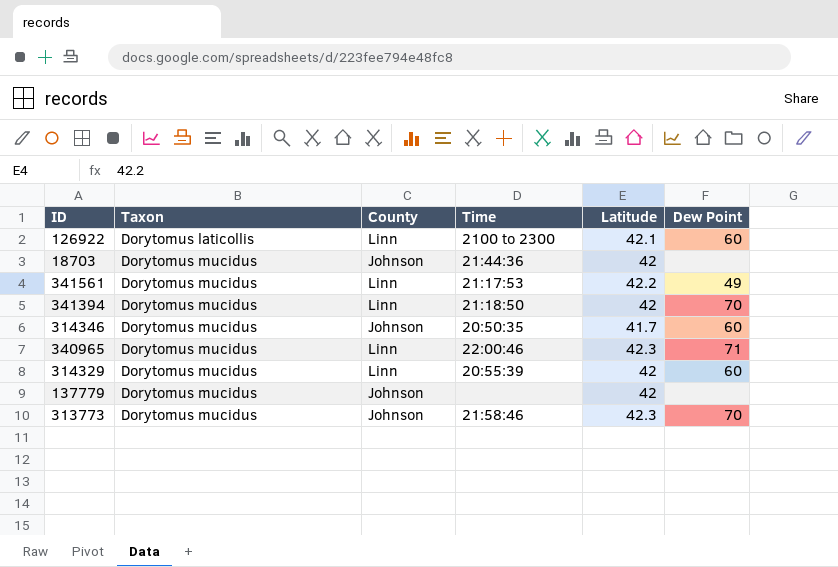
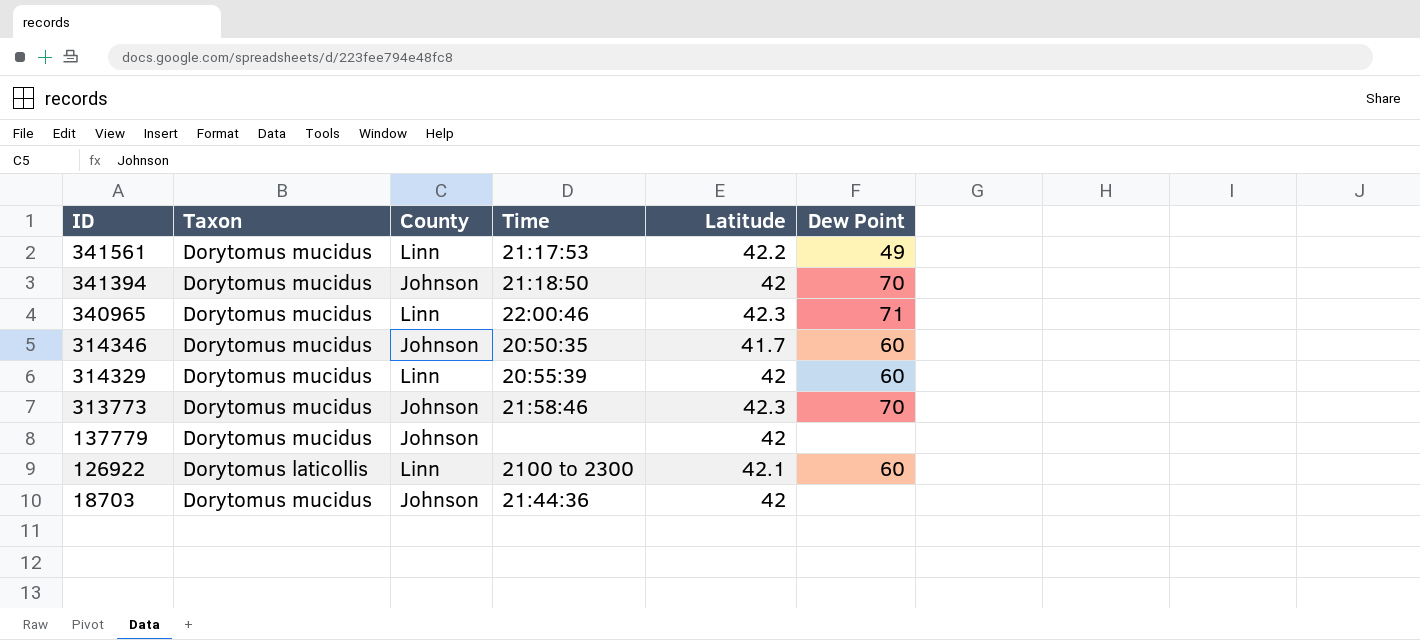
row order: Taxon ascending -> ID descending
341394 | County: Linn -> Johnson

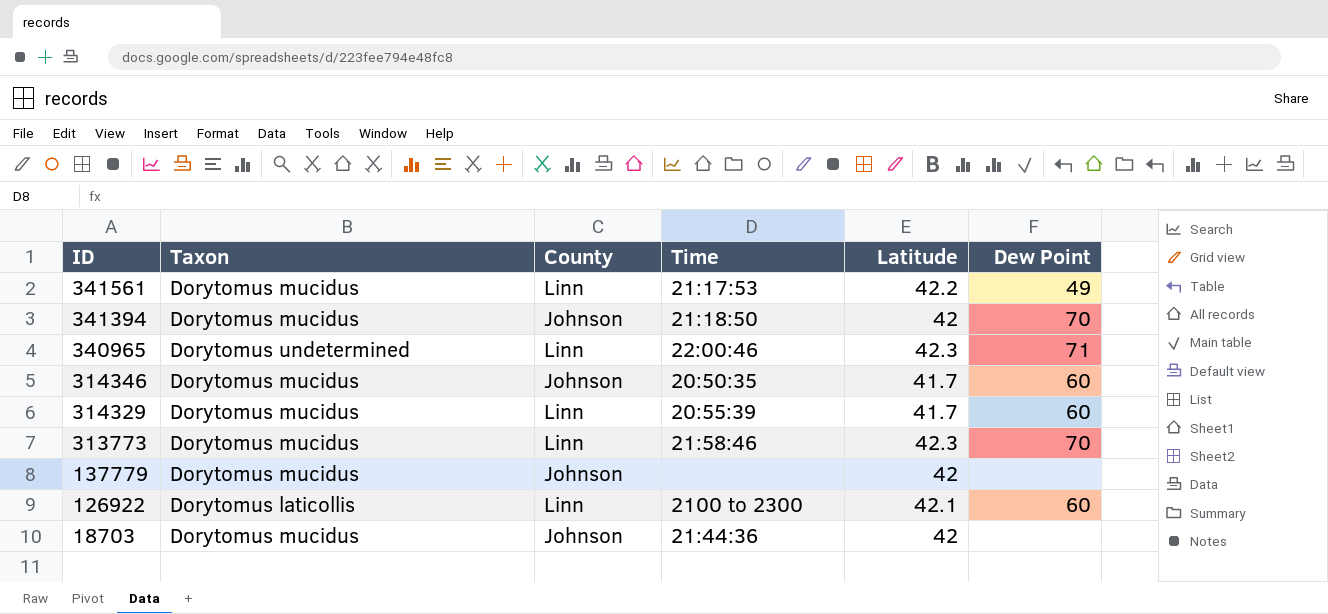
340965 | Taxon: Dorytomus mucidus -> Dorytomus undetermined
314329 | Latitude: 42 -> 41.7
313773 | County: Johnson -> Linn

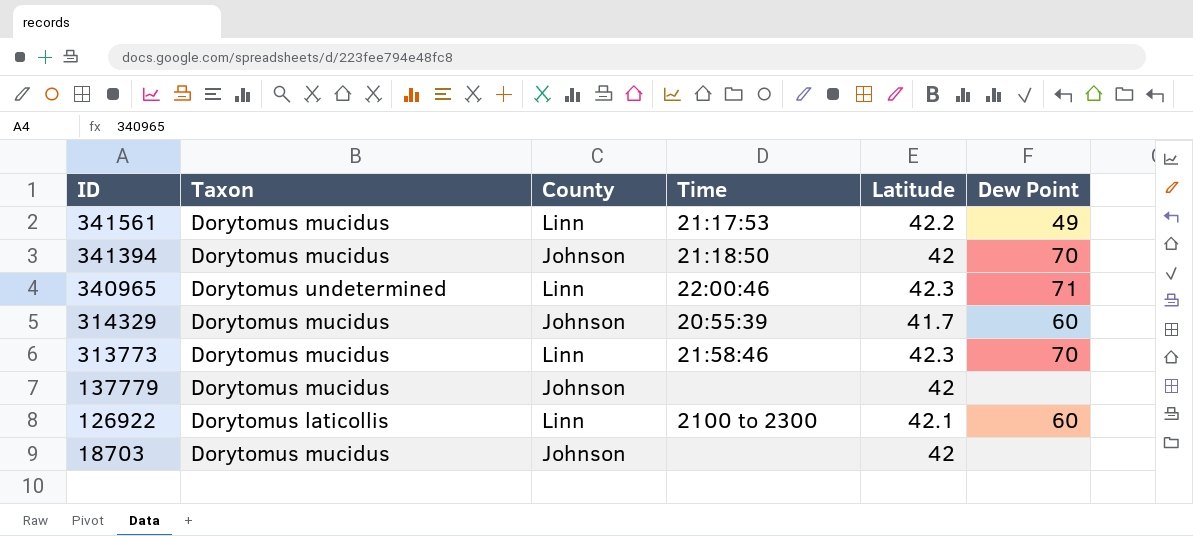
row 314346: Dorytomus mucidus | Johnson | 20:50:35 | 41.7 | 60 -> none
314329 | County: Linn -> Johnson
18703 | Time: 21:44:36 -> none

